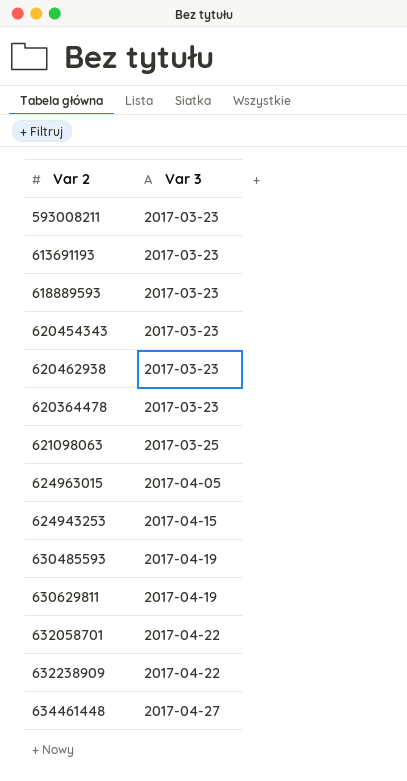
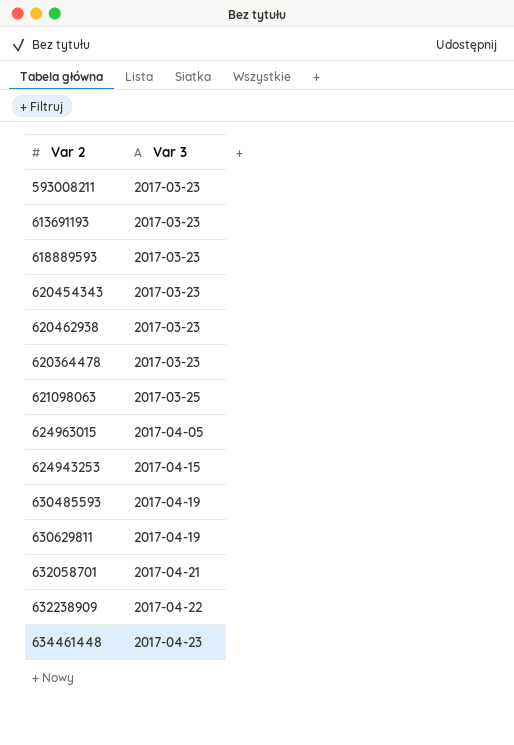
632058701 | Var 3: 2017-04-22 -> 2017-04-21
634461448 | Var 3: 2017-04-27 -> 2017-04-23

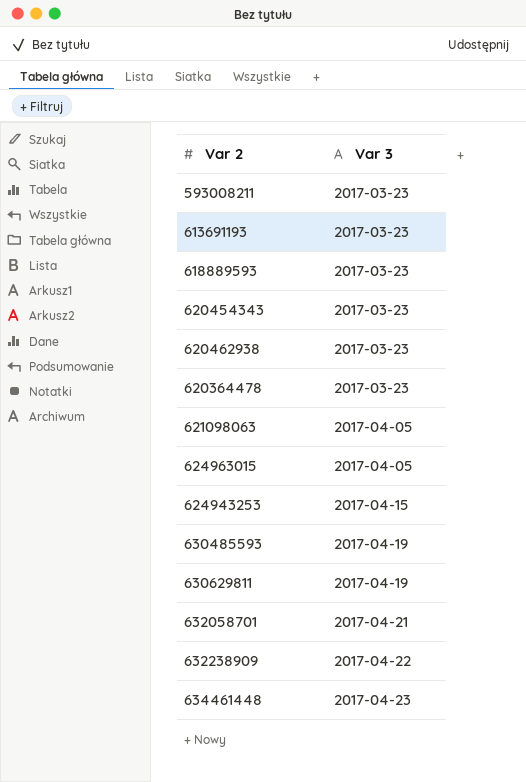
621098063 | Var 3: 2017-03-25 -> 2017-04-05

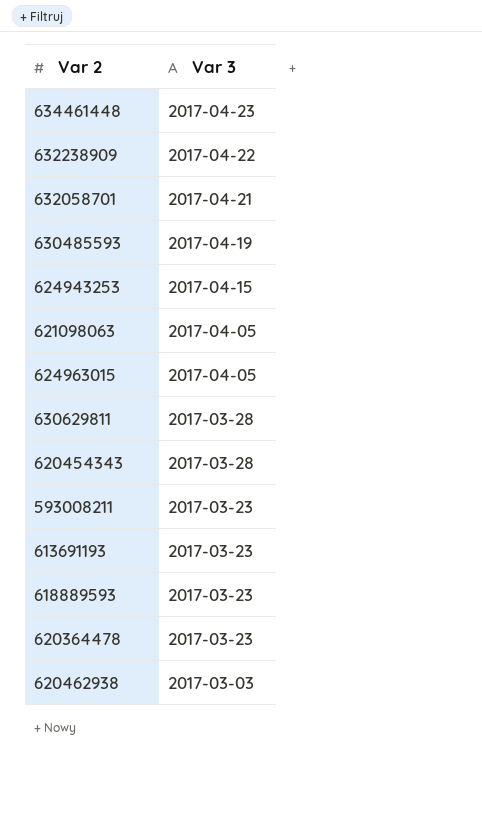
row order: Var 3 ascending -> Var 3 descending
630629811 | Var 3: 2017-04-19 -> 2017-03-28
620454343 | Var 3: 2017-03-23 -> 2017-03-28
620462938 | Var 3: 2017-03-23 -> 2017-03-03

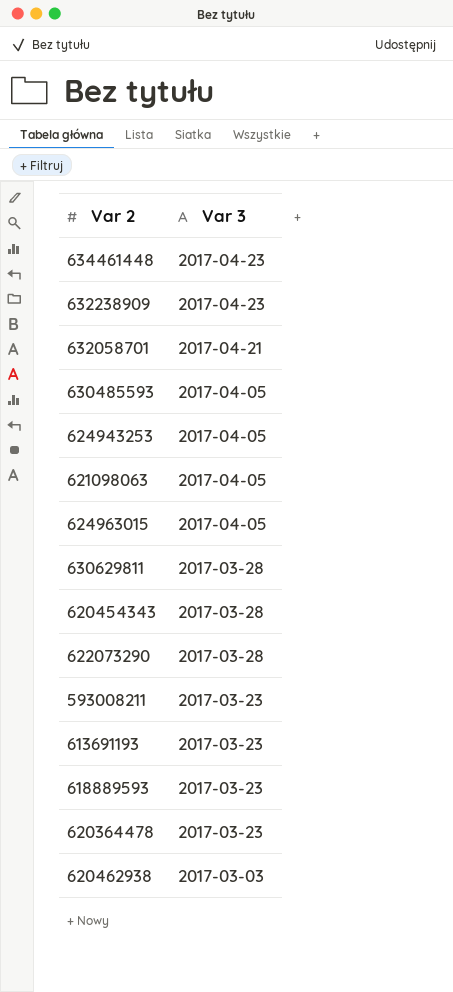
632238909 | Var 3: 2017-04-22 -> 2017-04-23
630485593 | Var 3: 2017-04-19 -> 2017-04-05
624943253 | Var 3: 2017-04-15 -> 2017-04-05
row 622073290: none -> 2017-03-28

